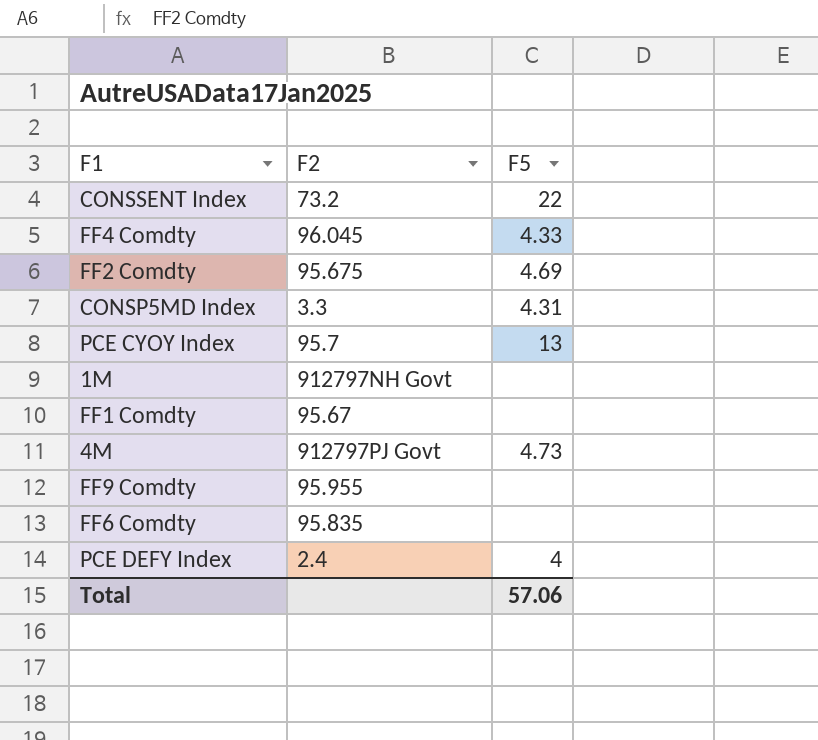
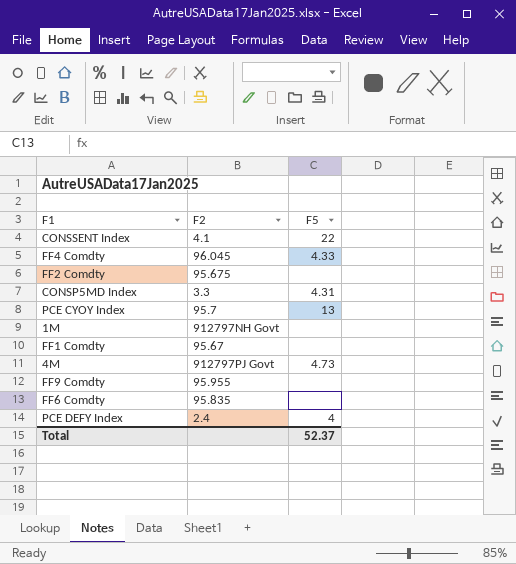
CONSSENT Index | F2: 73.2 -> 4.1
FF2 Comdty | F5: 4.69 -> none
Total | F5: 57.06 -> 52.37

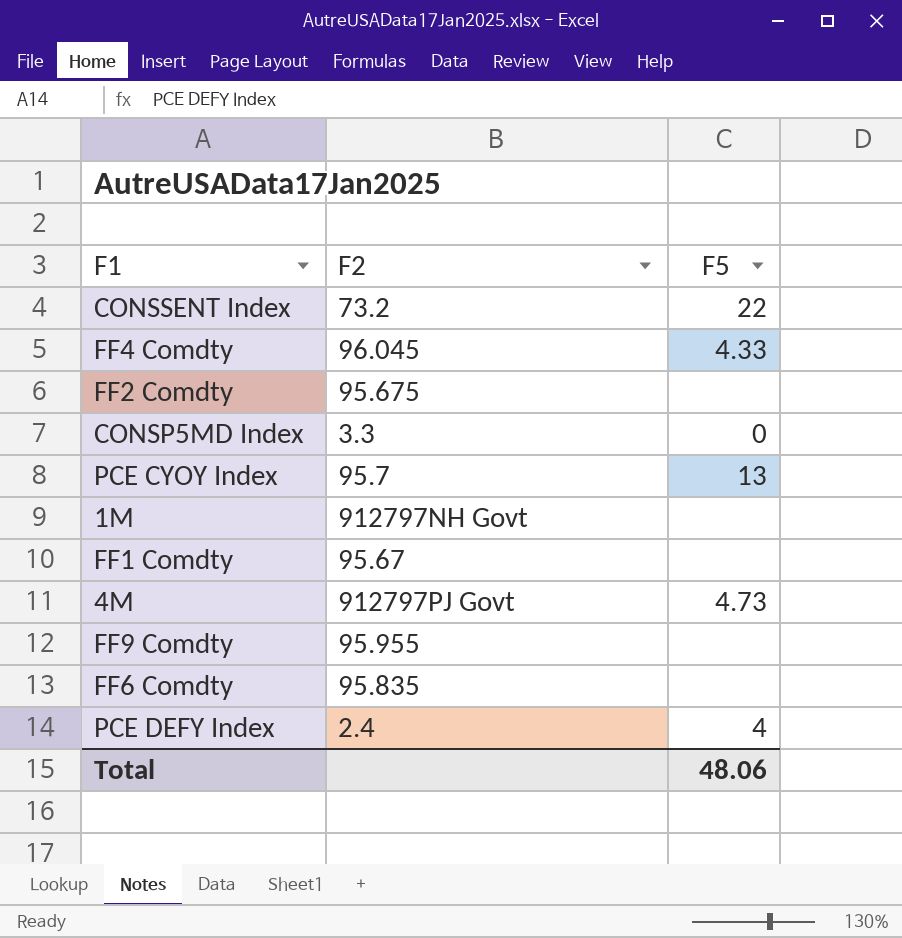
CONSSENT Index | F2: 4.1 -> 73.2
CONSP5MD Index | F5: 4.31 -> 0
Total | F5: 52.37 -> 48.06

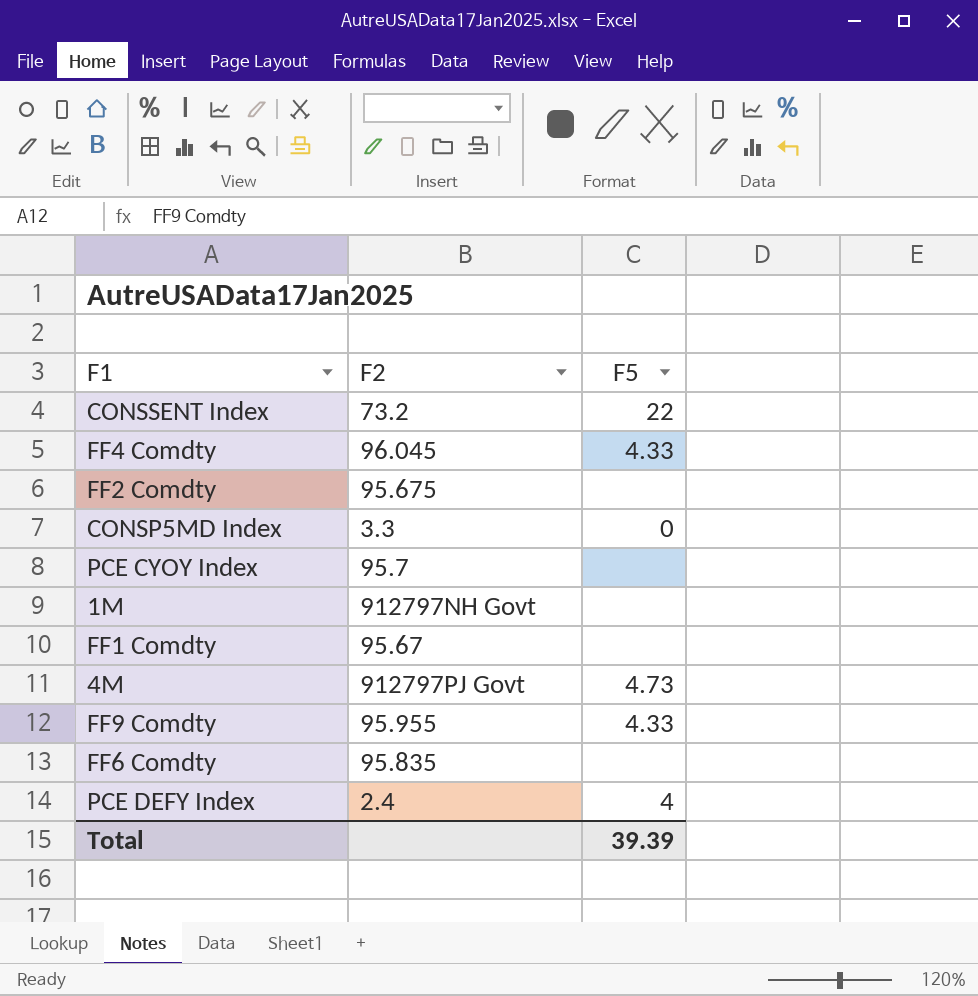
PCE CYOY Index | F5: 13 -> none
FF9 Comdty | F5: none -> 4.33
Total | F5: 48.06 -> 39.39

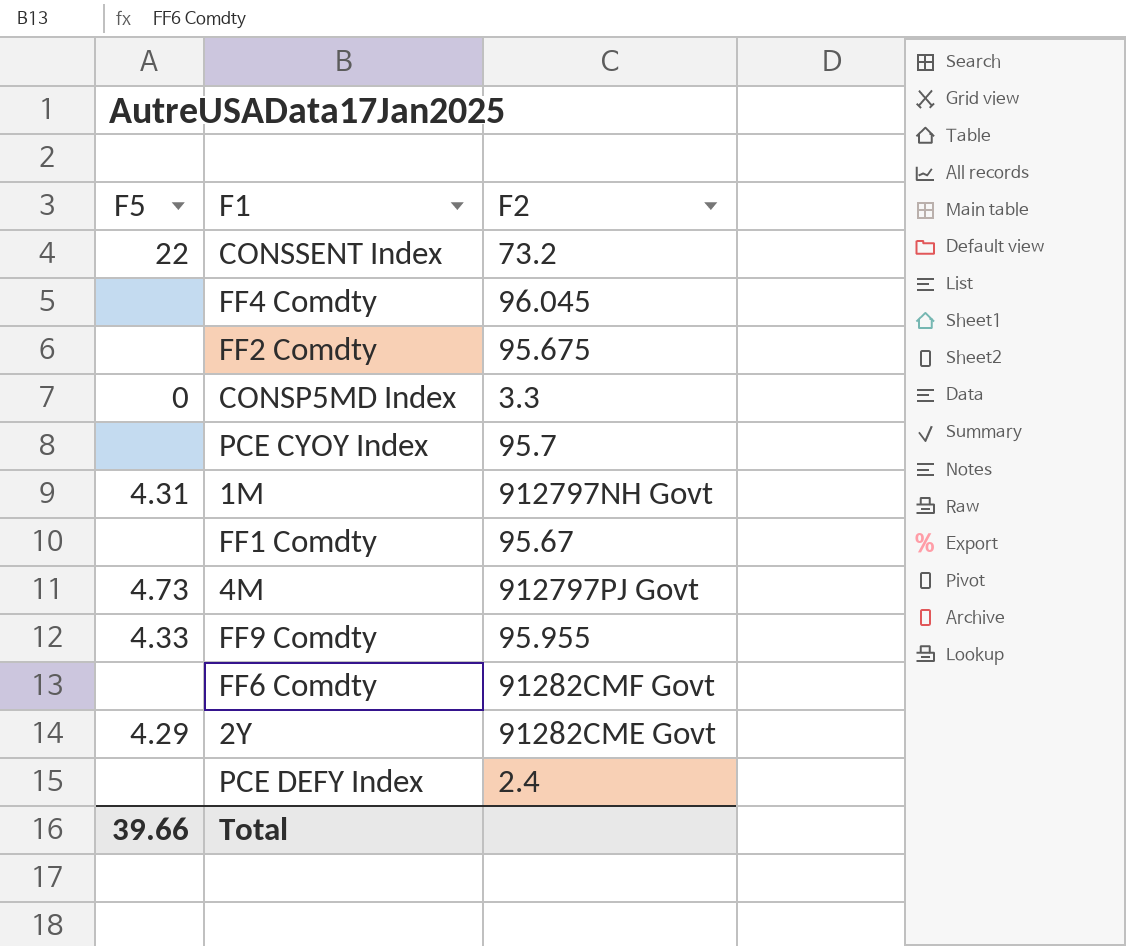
column F5 | position: 3 -> 1
FF4 Comdty | F5: 4.33 -> none
1M | F5: none -> 4.31
FF6 Comdty | F2: 95.835 -> 91282CMF Govt
row 2Y: none -> 4.29 | 91282CME Govt
PCE DEFY Index | F5: 4 -> none
Total | F5: 39.39 -> 39.66

